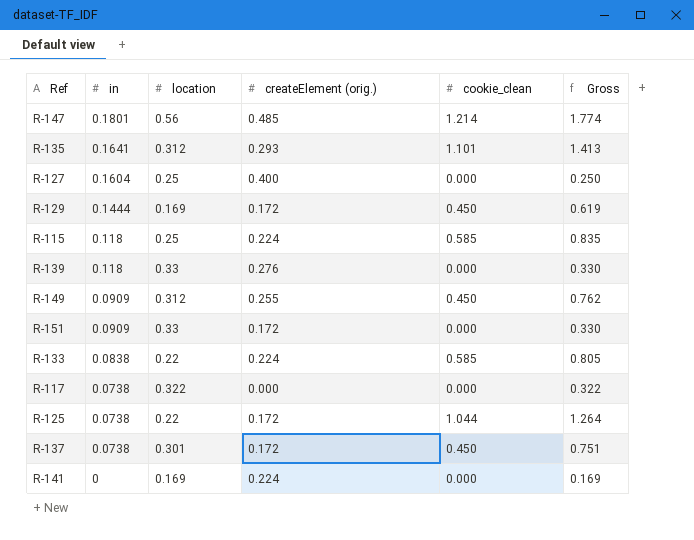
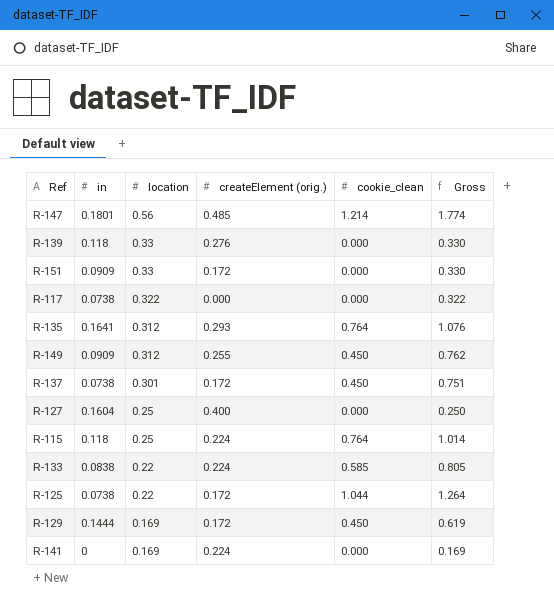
row order: in descending -> location descending
R-135 | cookie_clean: 1.101 -> 0.764
R-135 | Gross: 1.413 -> 1.076
R-115 | cookie_clean: 0.585 -> 0.764
R-115 | Gross: 0.835 -> 1.014

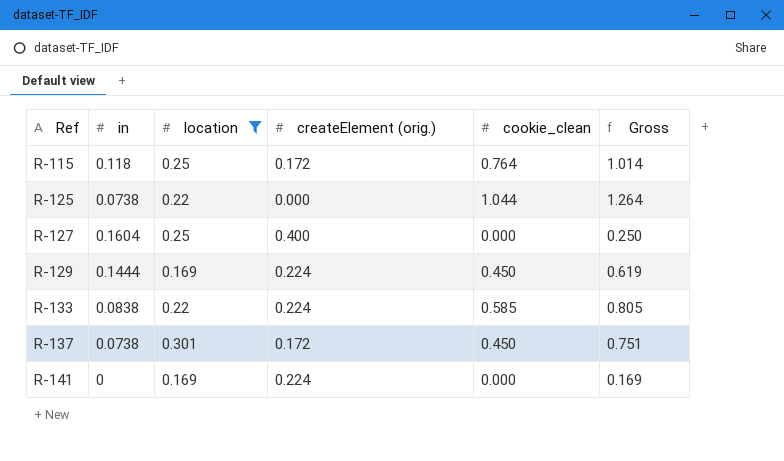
filter: none -> location <= 0.301
row order: location descending -> Ref ascending
R-115 | createElement (orig.): 0.224 -> 0.172
R-125 | createElement (orig.): 0.172 -> 0.000
R-129 | createElement (orig.): 0.172 -> 0.224

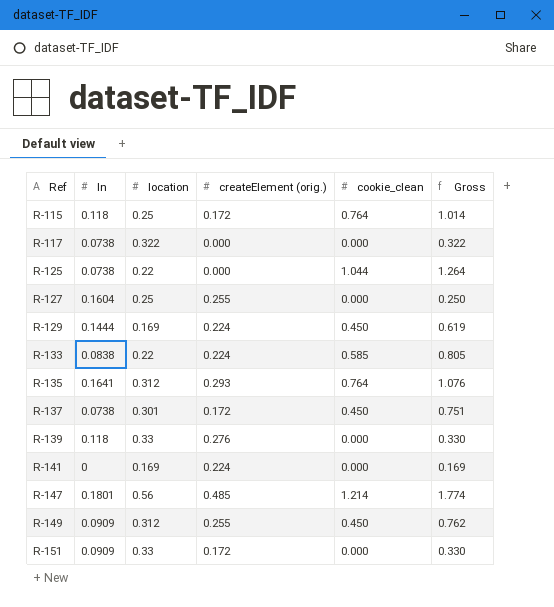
filter: location <= 0.301 -> none
column name: in -> In
R-127 | createElement (orig.): 0.400 -> 0.255

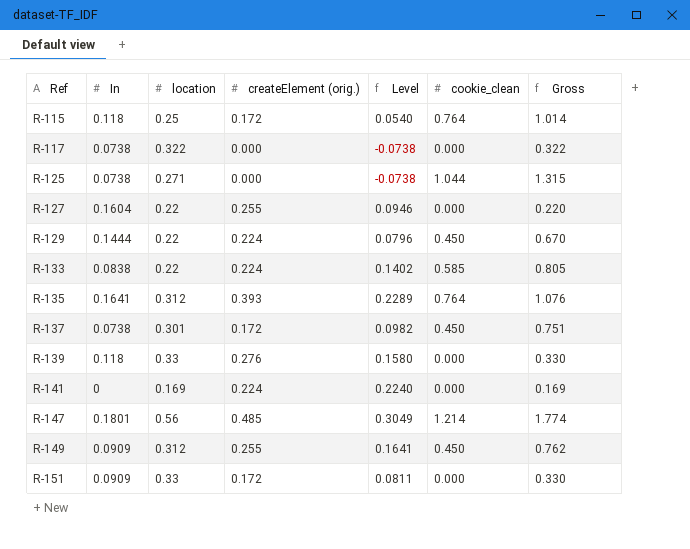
column Level | formula: none -> [createElement (orig.)] - [In]
R-125 | location: 0.22 -> 0.271
R-125 | Gross: 1.264 -> 1.315
R-127 | location: 0.25 -> 0.22
R-127 | Gross: 0.250 -> 0.220
R-129 | location: 0.169 -> 0.22
R-129 | Gross: 0.619 -> 0.670
R-135 | createElement (orig.): 0.293 -> 0.393

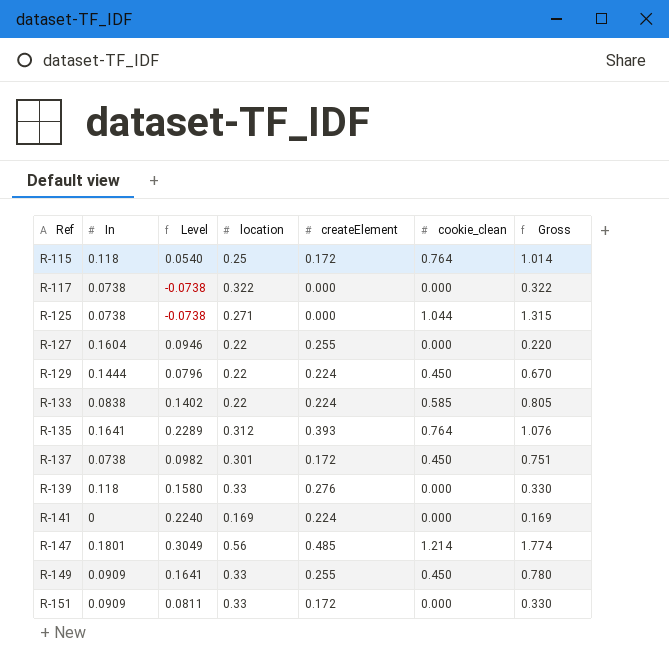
column Level | position: 5 -> 3
column name: createElement (orig.) -> createElement
R-149 | location: 0.312 -> 0.33
R-149 | Gross: 0.762 -> 0.780

